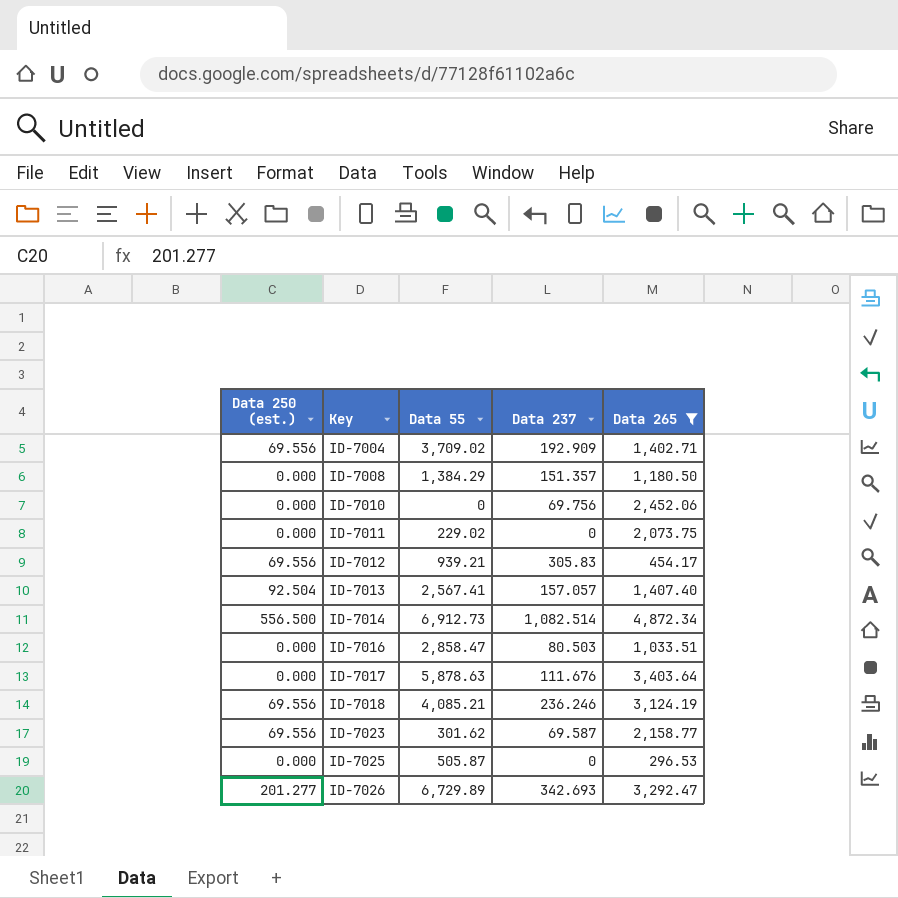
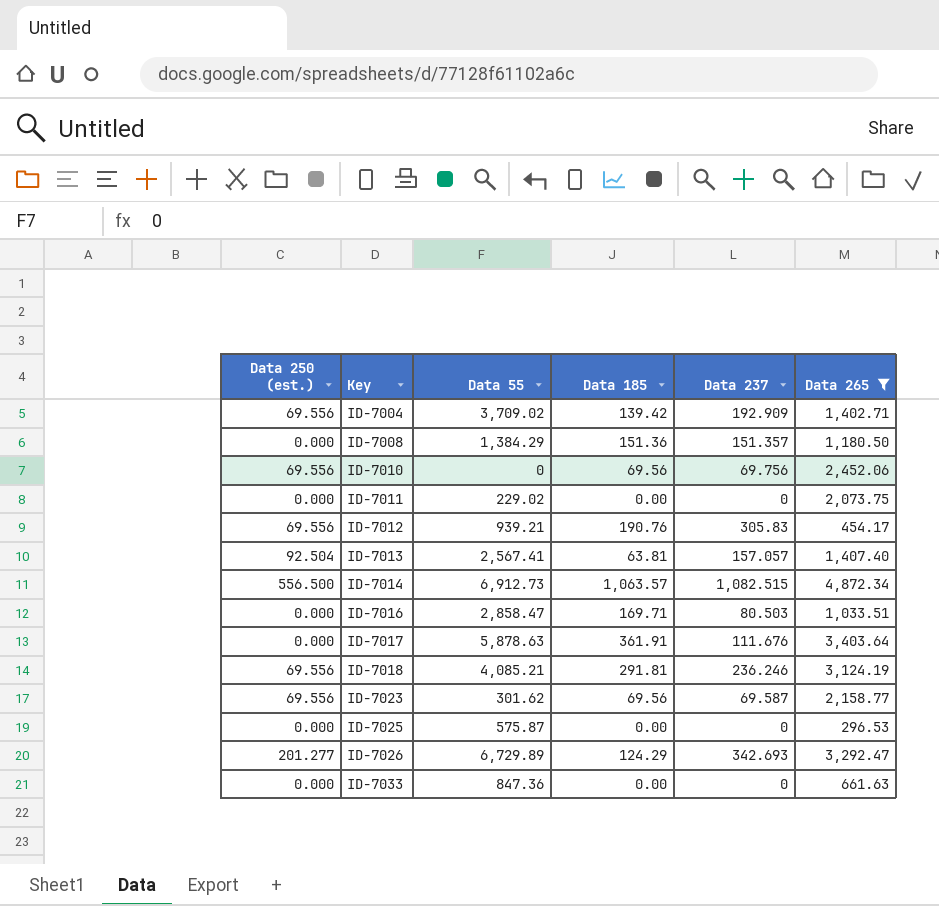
column Data 185 | position: none -> 4
ID-7010 | Data 250 (est.): 0.000 -> 69.556
ID-7014 | Data 237: 1,082.514 -> 1,082.515
ID-7025 | Data 55: 505.87 -> 575.87
row ID-7033: none -> 0.000 | 847.36 | 0.00 | 0 | 661.63

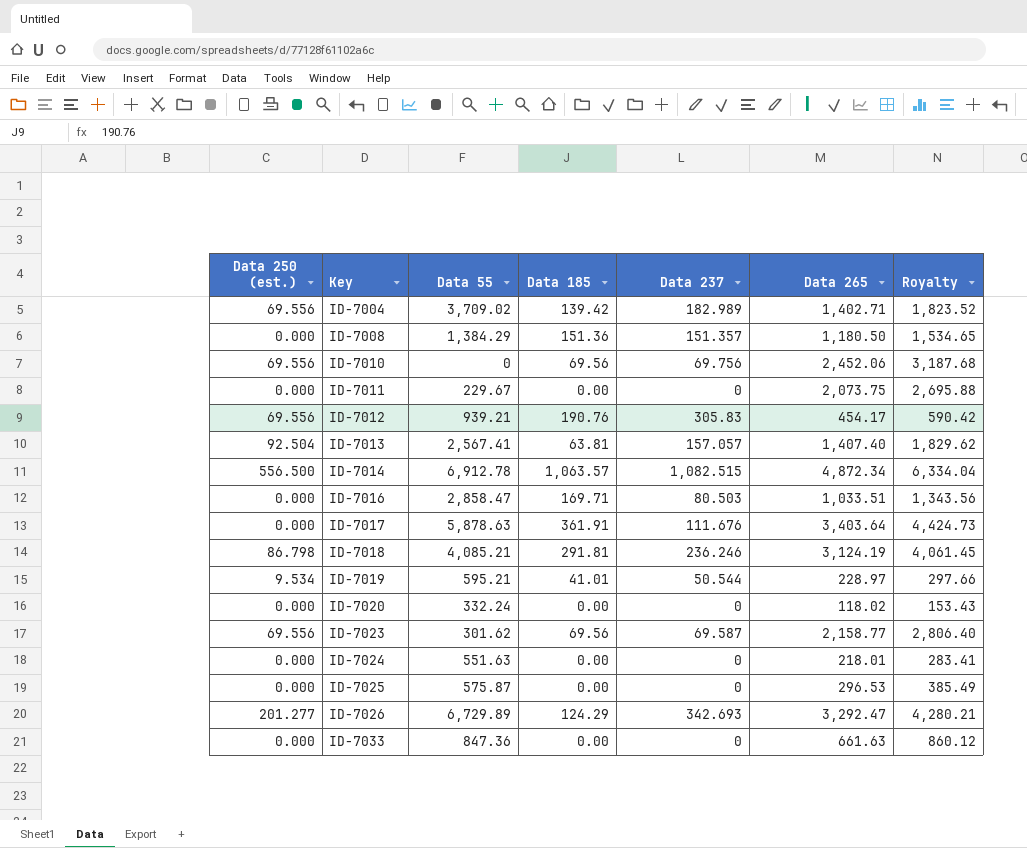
filter: Data 265 >= 296.53 -> none
column Royalty | formula: none -> [Data 265] * 1.3
ID-7004 | Data 237: 192.909 -> 182.989
ID-7011 | Data 55: 229.02 -> 229.67
ID-7014 | Data 55: 6,912.73 -> 6,912.78
ID-7018 | Data 250 (est.): 69.556 -> 86.798

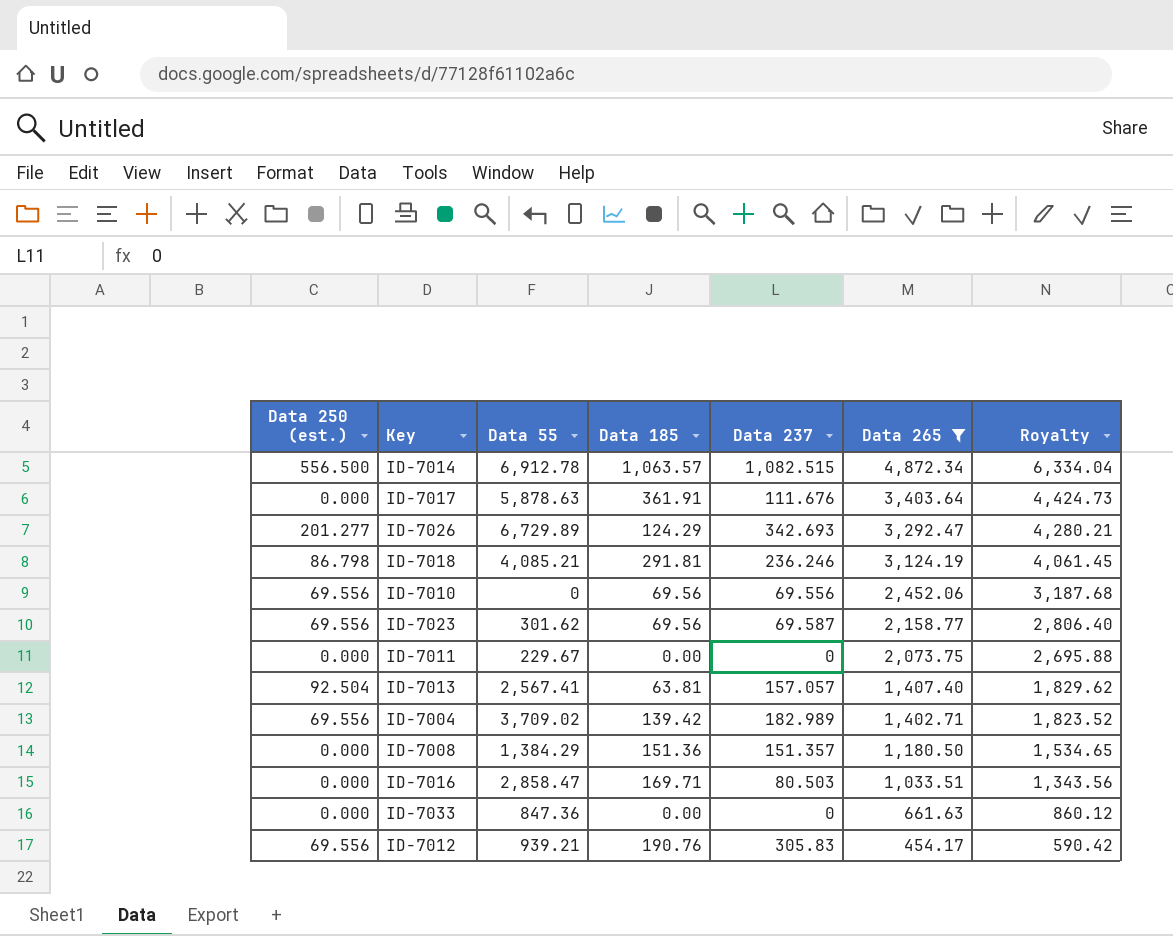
filter: none -> Data 265 >= 454.17
row order: Key ascending -> Data 265 descending
ID-7010 | Data 237: 69.756 -> 69.556

